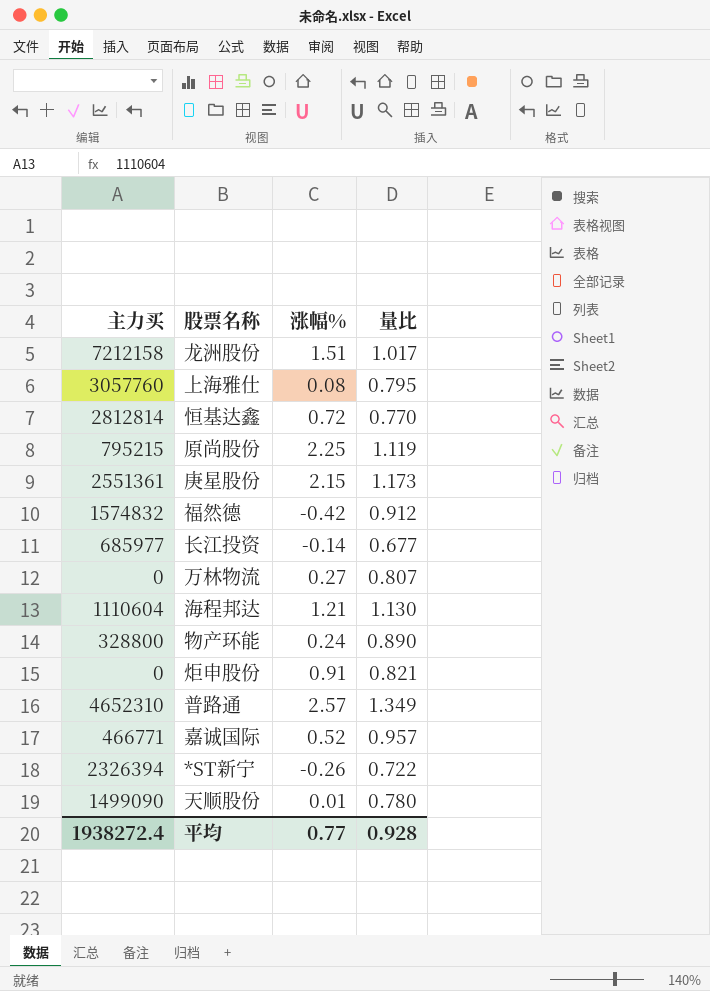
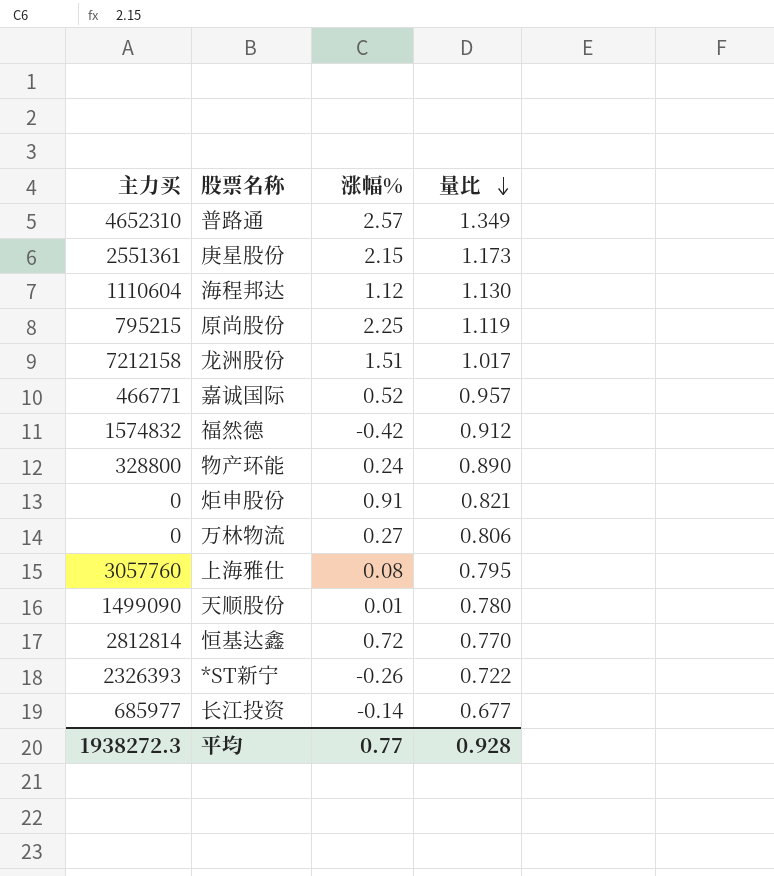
row order: none -> 量比 descending
海程邦达 | 涨幅%: 1.21 -> 1.12
万林物流 | 量比: 0.807 -> 0.806
*ST新宁 | 主力买: 2326394 -> 2326393
平均 | 主力买: 1938272.4 -> 1938272.3

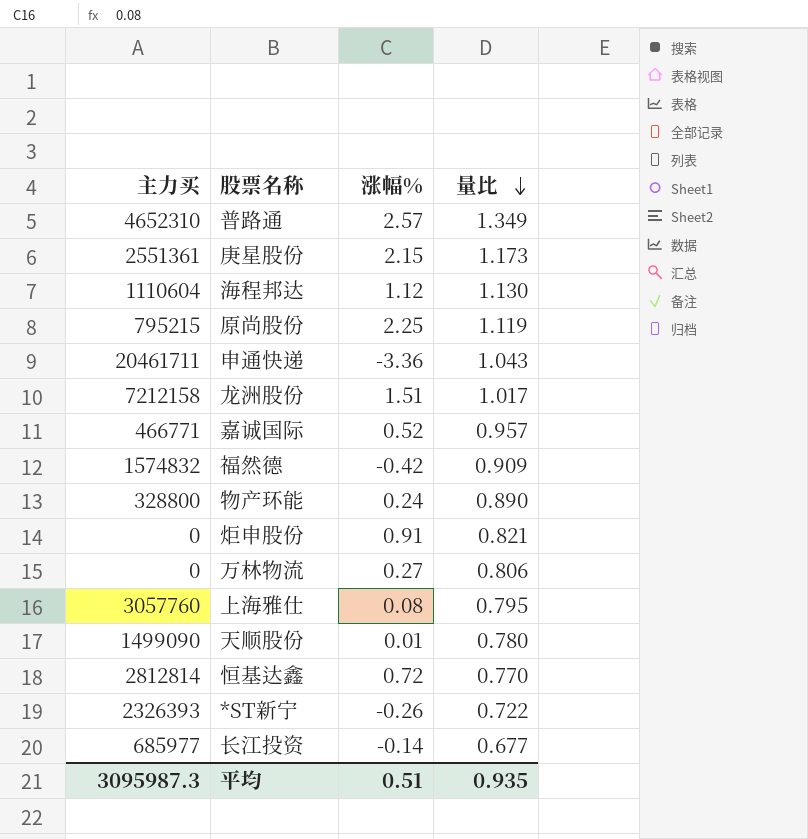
row 申通快递: none -> 20461711 | -3.36 | 1.043
福然德 | 量比: 0.912 -> 0.909
平均 | 主力买: 1938272.3 -> 3095987.3
平均 | 涨幅%: 0.77 -> 0.51
平均 | 量比: 0.928 -> 0.935

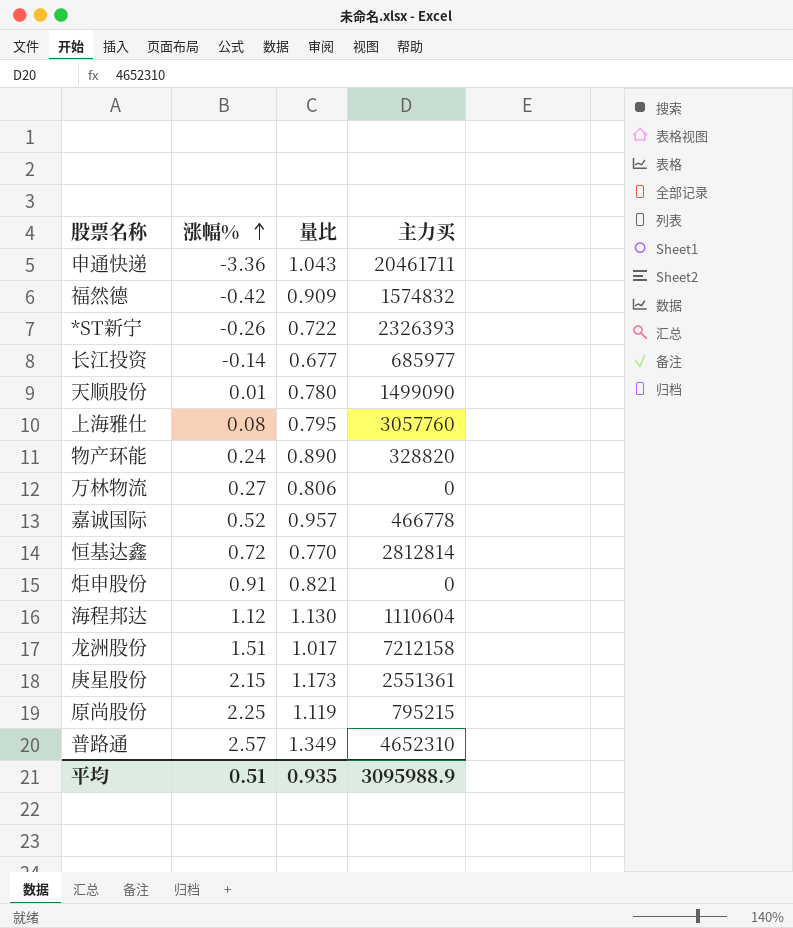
row order: 量比 descending -> 涨幅% ascending
column 主力买 | position: 1 -> 4
物产环能 | 主力买: 328800 -> 328820
嘉诚国际 | 主力买: 466771 -> 466778
平均 | 主力买: 3095987.3 -> 3095988.9

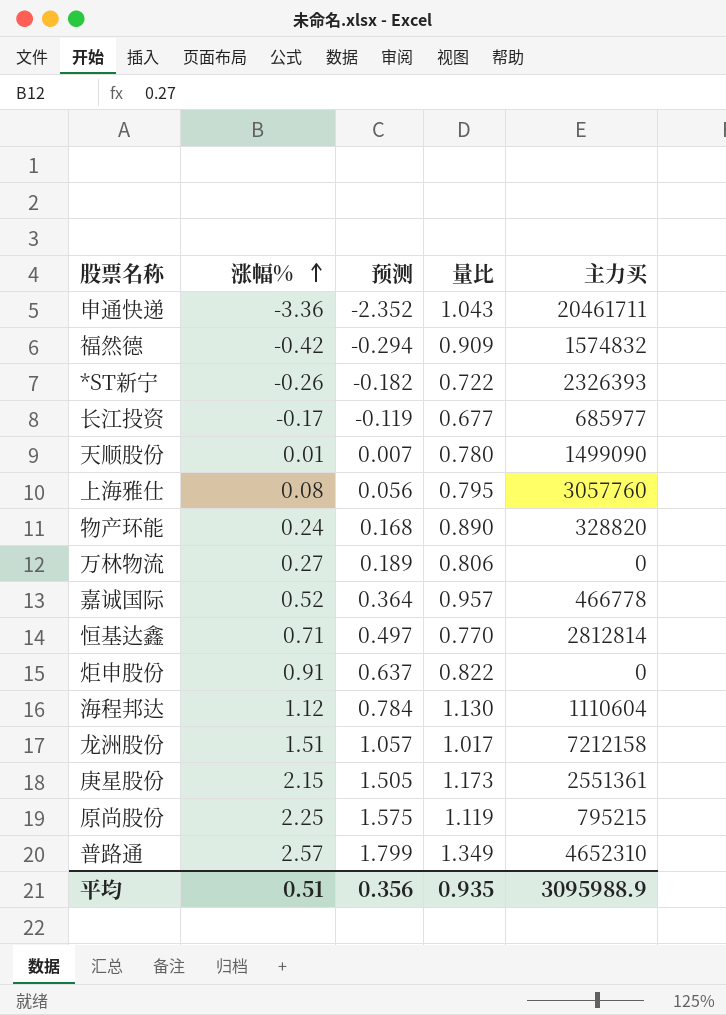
column 预测 | formula: none -> [涨幅%] * 0.7
长江投资 | 涨幅%: -0.14 -> -0.17
恒基达鑫 | 涨幅%: 0.72 -> 0.71
炬申股份 | 量比: 0.821 -> 0.822

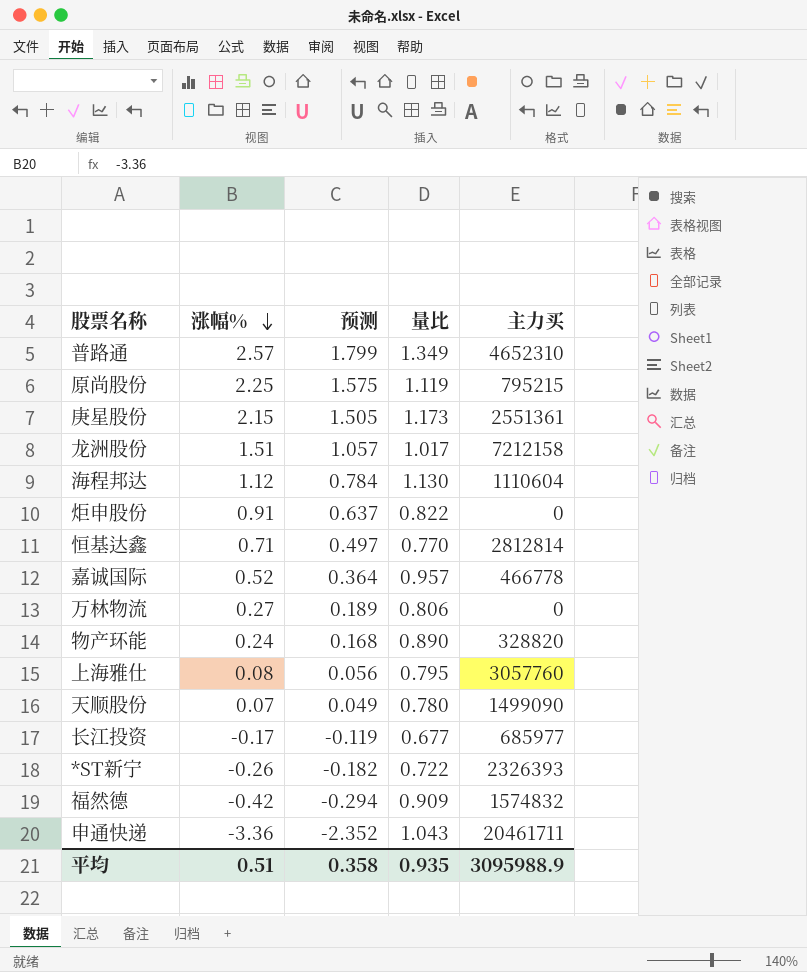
row order: 涨幅% ascending -> 涨幅% descending
天顺股份 | 涨幅%: 0.01 -> 0.07
天顺股份 | 预测: 0.007 -> 0.049
平均 | 预测: 0.356 -> 0.358

